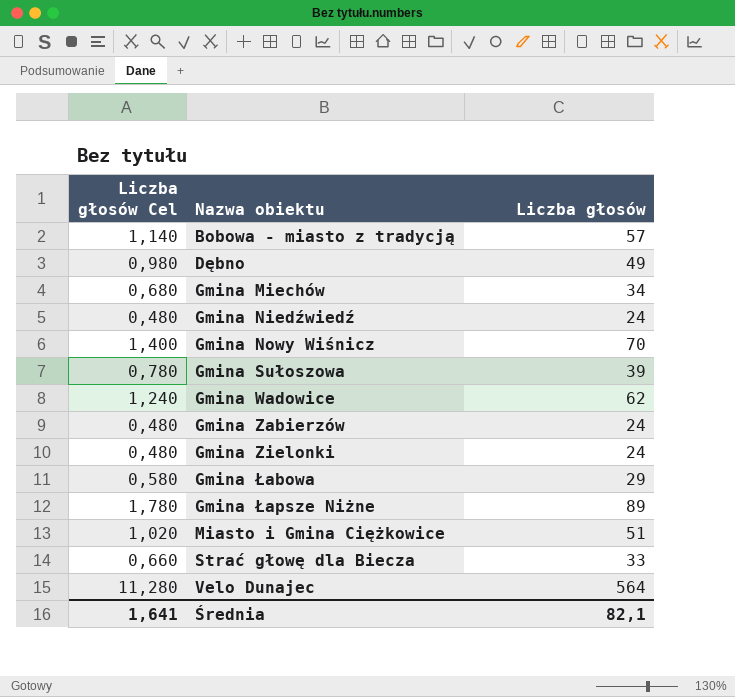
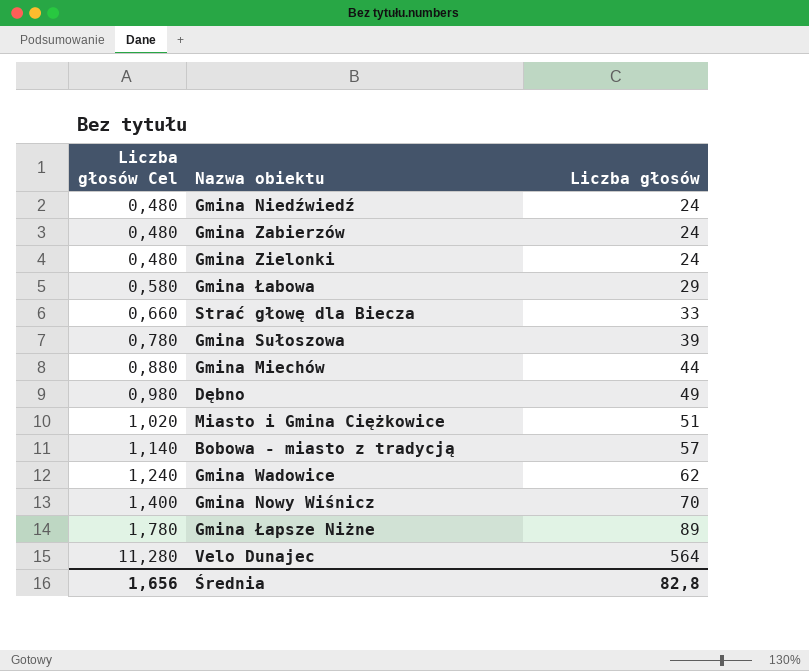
row order: Nazwa obiektu ascending -> Liczba głosów Cel ascending
Gmina Miechów | Liczba głosów Cel: 0,680 -> 0,880
Gmina Miechów | Liczba głosów: 34 -> 44
Średnia | Liczba głosów Cel: 1,641 -> 1,656
Średnia | Liczba głosów: 82,1 -> 82,8

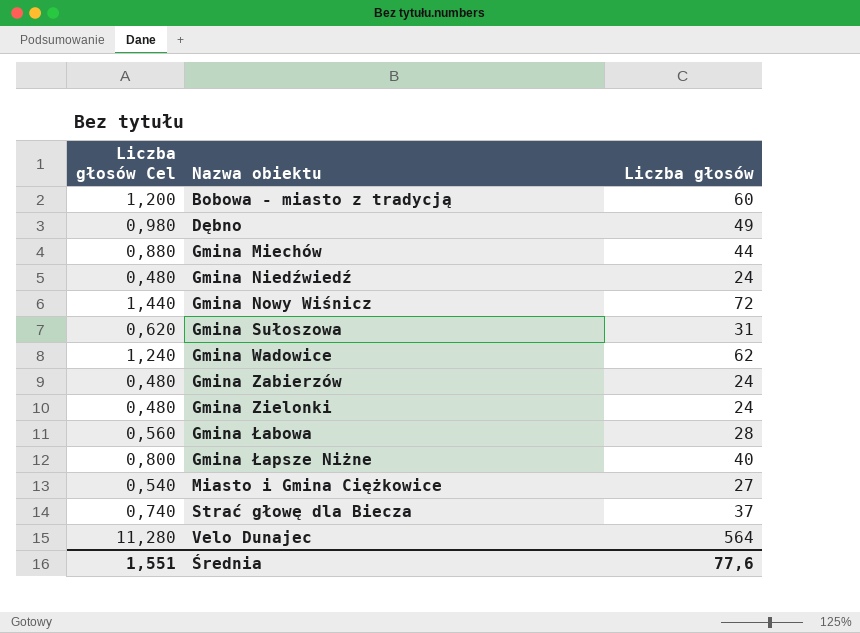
row order: Liczba głosów Cel ascending -> Nazwa obiektu ascending
Bobowa - miasto z tradycją | Liczba głosów Cel: 1,140 -> 1,200
Bobowa - miasto z tradycją | Liczba głosów: 57 -> 60
Gmina Nowy Wiśnicz | Liczba głosów Cel: 1,400 -> 1,440
Gmina Nowy Wiśnicz | Liczba głosów: 70 -> 72
Gmina Sułoszowa | Liczba głosów Cel: 0,780 -> 0,620
Gmina Sułoszowa | Liczba głosów: 39 -> 31
Gmina Łabowa | Liczba głosów Cel: 0,580 -> 0,560
Gmina Łabowa | Liczba głosów: 29 -> 28
Gmina Łapsze Niżne | Liczba głosów Cel: 1,780 -> 0,800
Gmina Łapsze Niżne | Liczba głosów: 89 -> 40
Miasto i Gmina Ciężkowice | Liczba głosów Cel: 1,020 -> 0,540
Miasto i Gmina Ciężkowice | Liczba głosów: 51 -> 27
Strać głowę dla Biecza | Liczba głosów Cel: 0,660 -> 0,740
Strać głowę dla Biecza | Liczba głosów: 33 -> 37
Średnia | Liczba głosów Cel: 1,656 -> 1,551
Średnia | Liczba głosów: 82,8 -> 77,6

